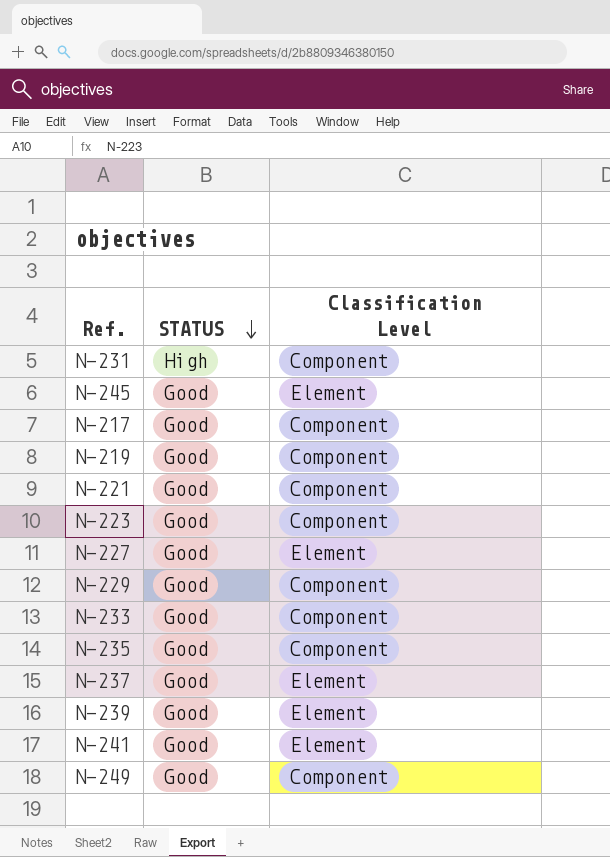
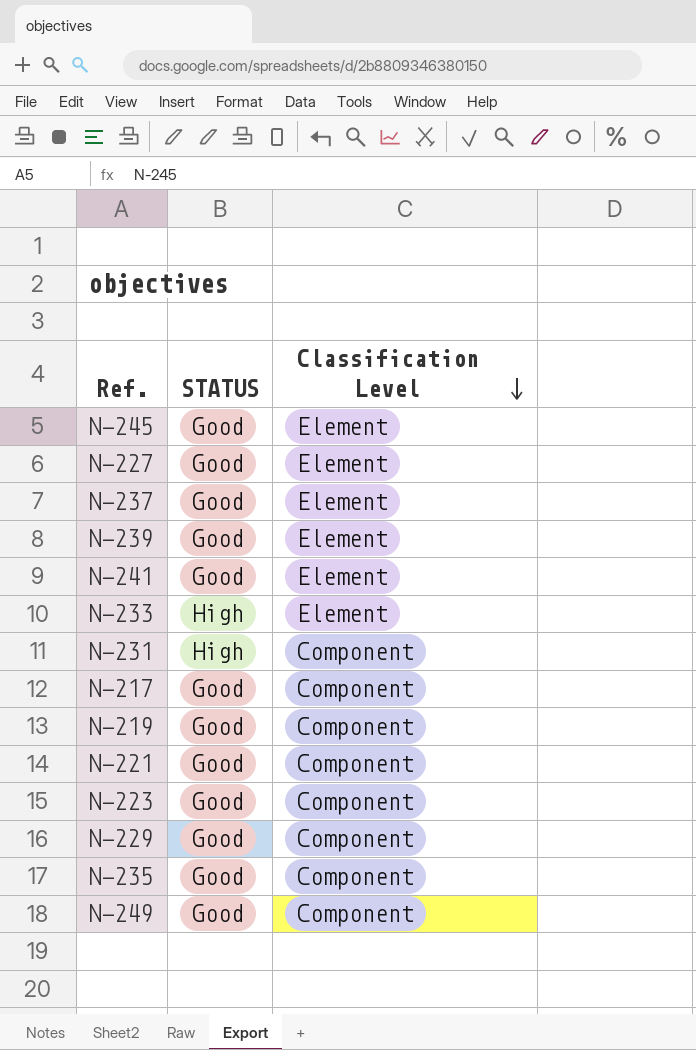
row order: STATUS descending -> Classification Level descending
N-233 | STATUS: Good -> High
N-233 | Classification Level: Component -> Element

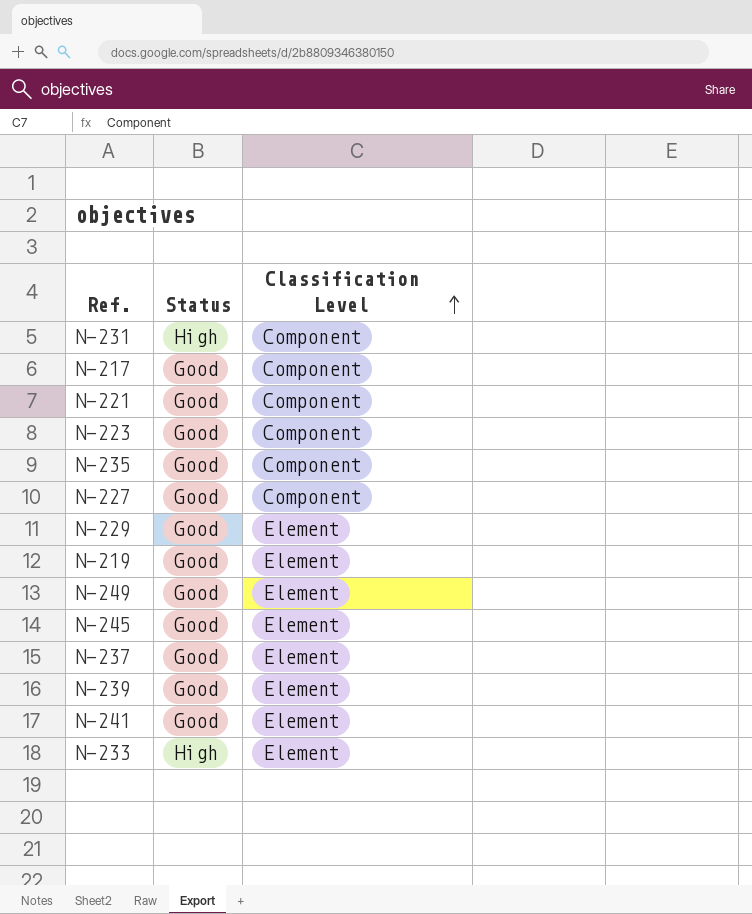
row order: Classification Level descending -> Classification Level ascending
column name: STATUS -> Status
N-227 | Classification Level: Element -> Component
N-229 | Classification Level: Component -> Element
N-219 | Classification Level: Component -> Element
N-249 | Classification Level: Component -> Element

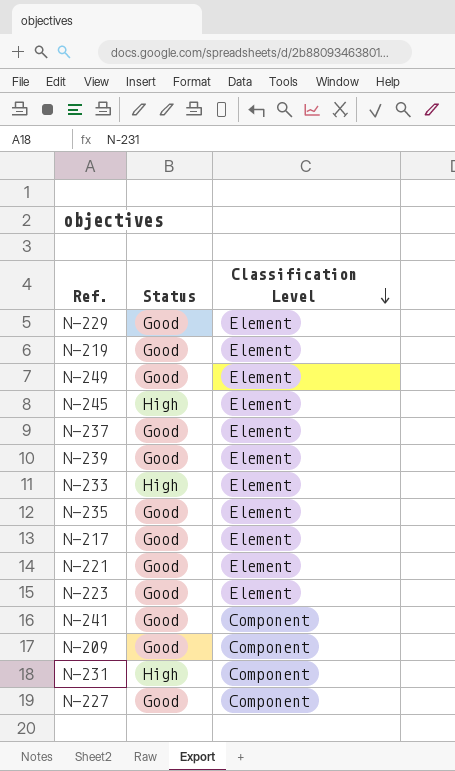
row order: Classification Level ascending -> Classification Level descending
N-245 | Status: Good -> High
N-235 | Classification Level: Component -> Element
N-217 | Classification Level: Component -> Element
N-221 | Classification Level: Component -> Element
N-223 | Classification Level: Component -> Element
N-241 | Classification Level: Element -> Component
row N-209: none -> Good | Component

